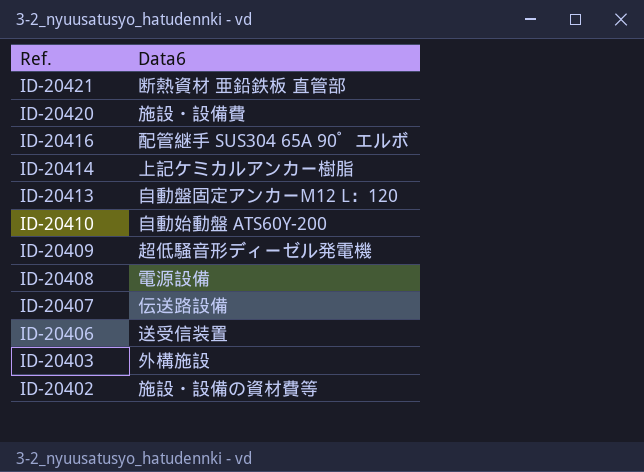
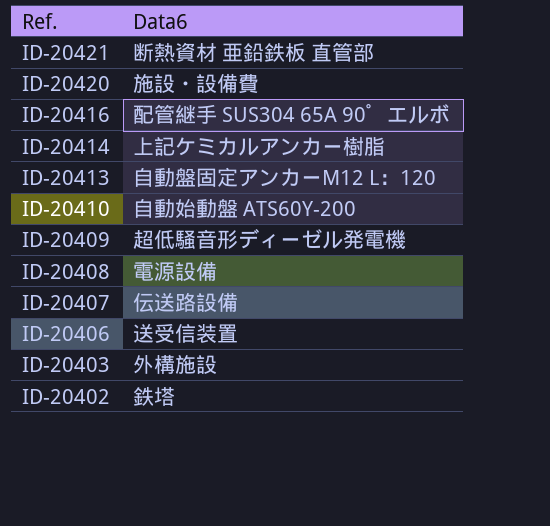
ID-20402 | Data6: 施設・設備の資材費等 -> 鉄塔

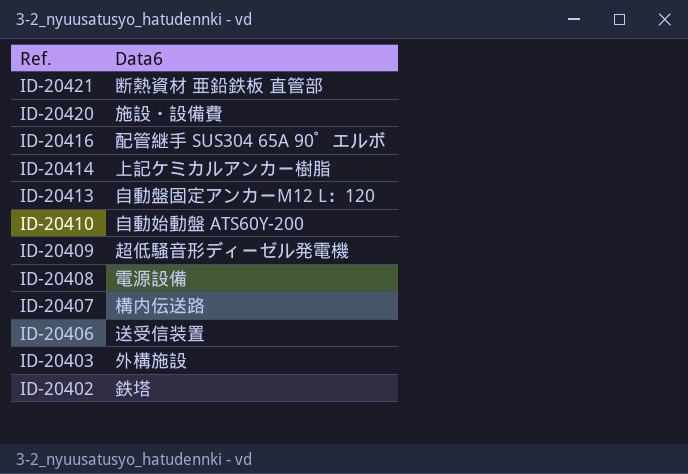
ID-20407 | Data6: 伝送路設備 -> 構内伝送路

